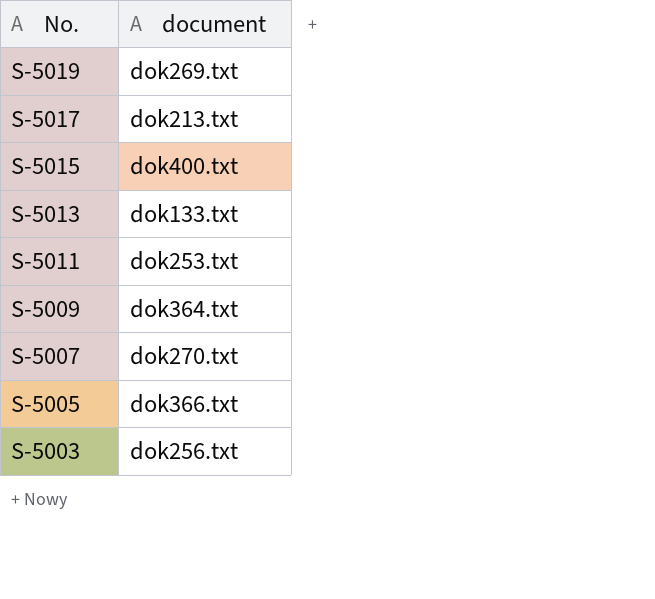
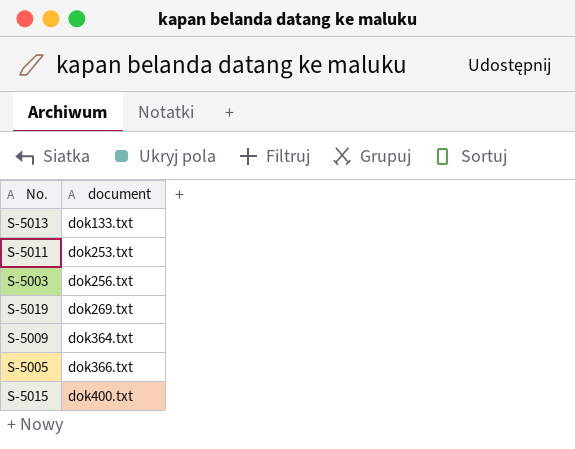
row order: No. descending -> document ascending
row S-5017: dok213.txt -> none
row S-5007: dok270.txt -> none

